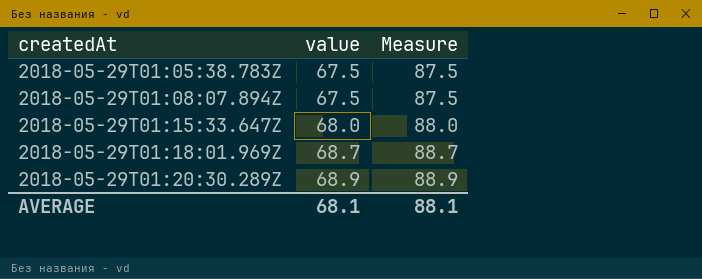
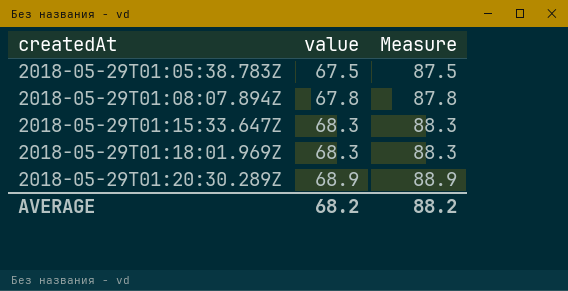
2018-05-29T01:08:07.894Z | value: 67.5 -> 67.8
2018-05-29T01:08:07.894Z | Measure: 87.5 -> 87.8
2018-05-29T01:15:33.647Z | value: 68.0 -> 68.3
2018-05-29T01:15:33.647Z | Measure: 88.0 -> 88.3
2018-05-29T01:18:01.969Z | value: 68.7 -> 68.3
2018-05-29T01:18:01.969Z | Measure: 88.7 -> 88.3
AVERAGE | value: 68.1 -> 68.2
AVERAGE | Measure: 88.1 -> 88.2

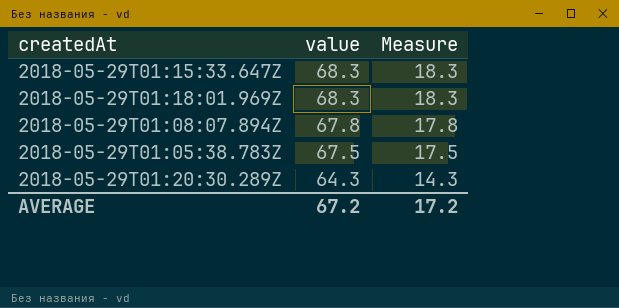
row order: createdAt ascending -> value descending
column Measure | formula: [value] + 20 -> [value] - 50
2018-05-29T01:20:30.289Z | value: 68.9 -> 64.3
AVERAGE | value: 68.2 -> 67.2
AVERAGE | Measure: 88.2 -> 17.2

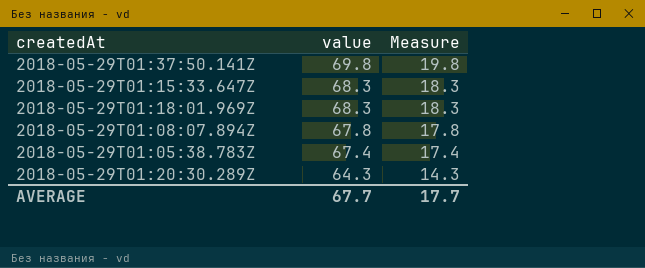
row 2018-05-29T01:37:50.141Z: none -> 69.8 | 19.8
2018-05-29T01:05:38.783Z | value: 67.5 -> 67.4
2018-05-29T01:05:38.783Z | Measure: 17.5 -> 17.4
AVERAGE | value: 67.2 -> 67.7
AVERAGE | Measure: 17.2 -> 17.7

